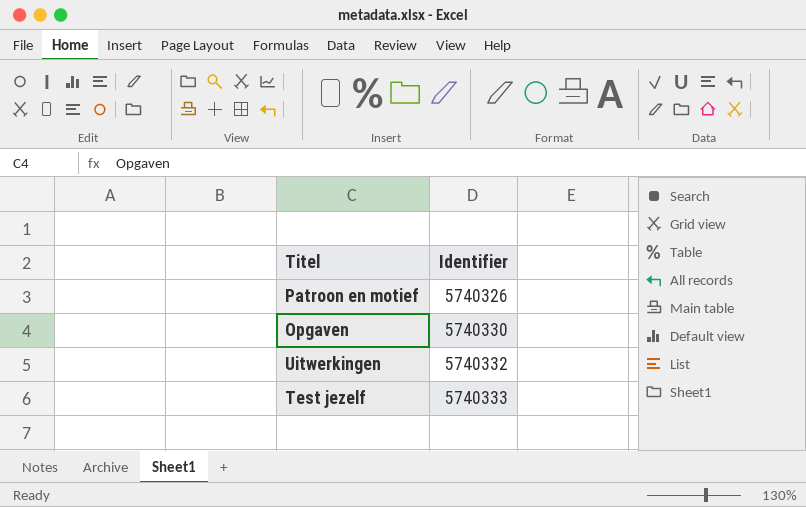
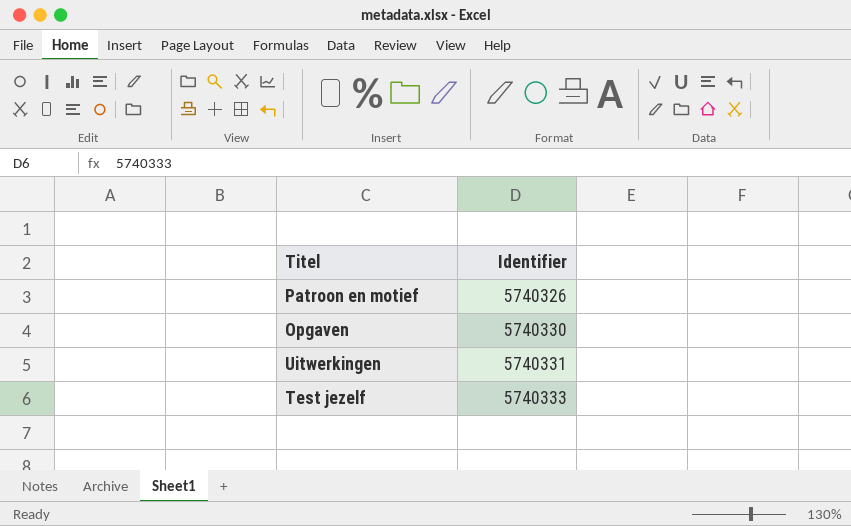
Uitwerkingen | Identifier: 5740332 -> 5740331

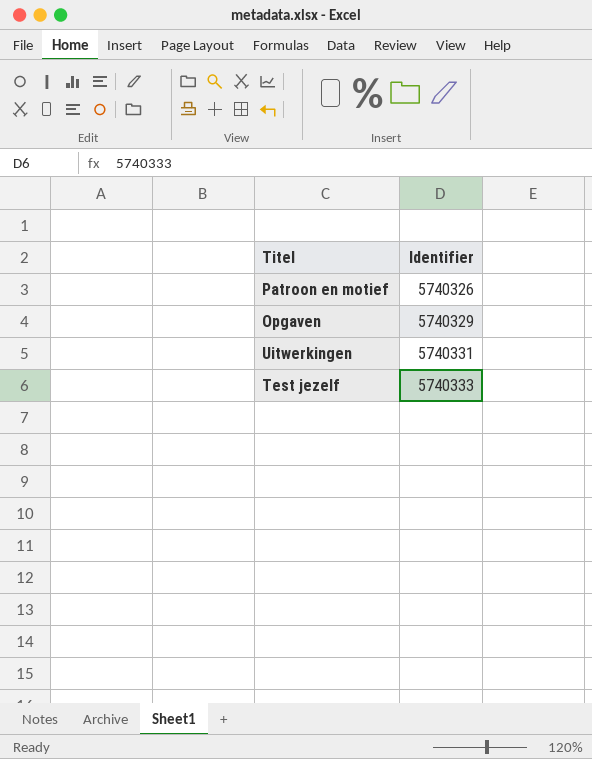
Opgaven | Identifier: 5740330 -> 5740329

